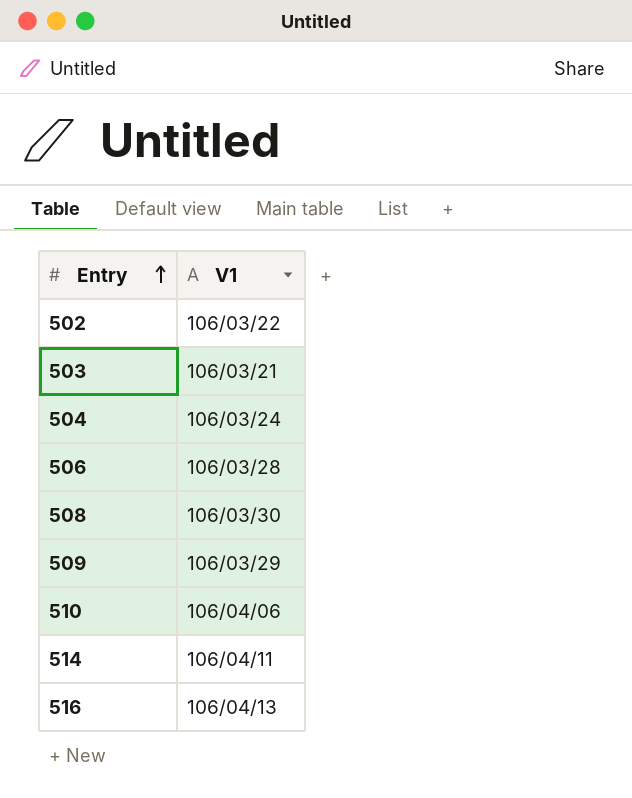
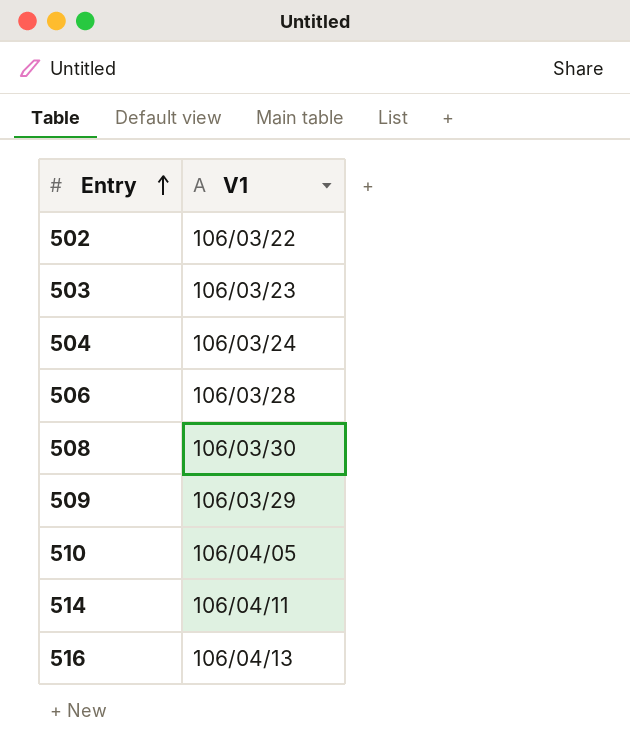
503 | V1: 106/03/21 -> 106/03/23
510 | V1: 106/04/06 -> 106/04/05

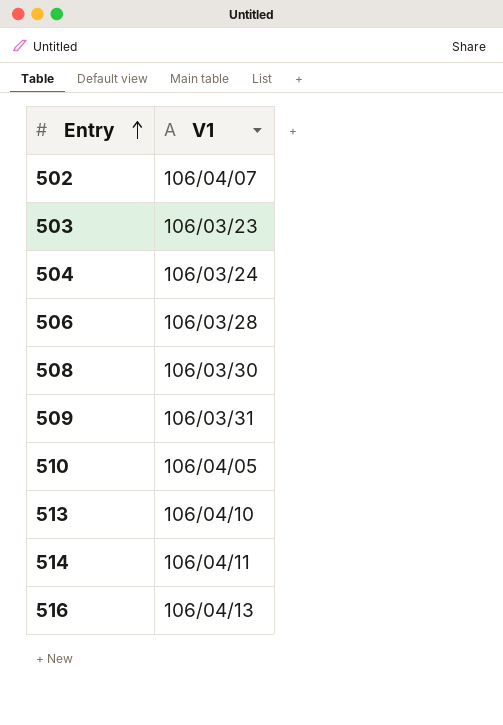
502 | V1: 106/03/22 -> 106/04/07
509 | V1: 106/03/29 -> 106/03/31
row 513: none -> 106/04/10

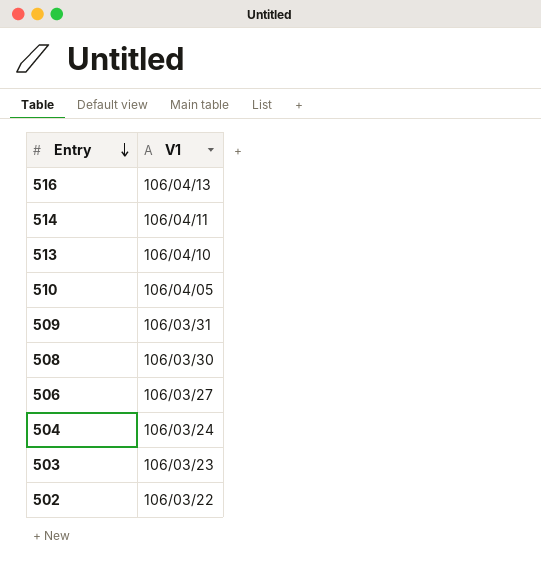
row order: Entry ascending -> Entry descending
506 | V1: 106/03/28 -> 106/03/27
502 | V1: 106/04/07 -> 106/03/22

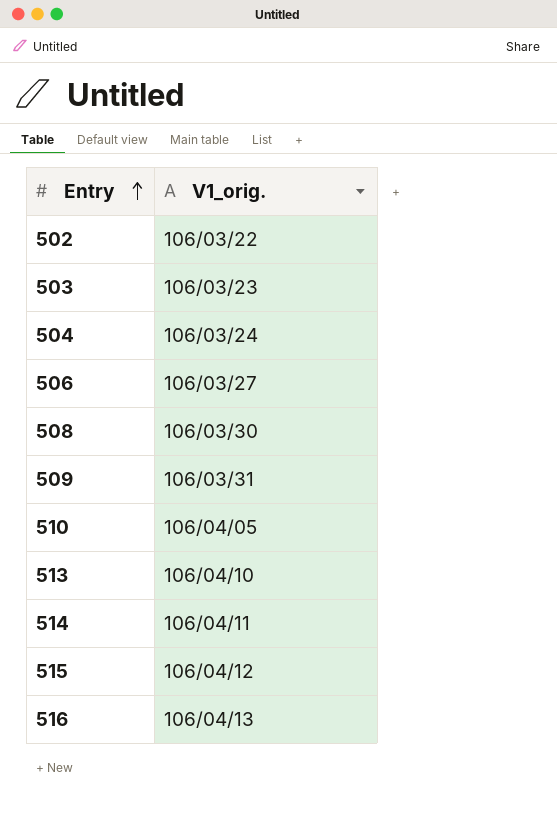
row order: Entry descending -> Entry ascending
column name: V1 -> V1_orig.
row 515: none -> 106/04/12

